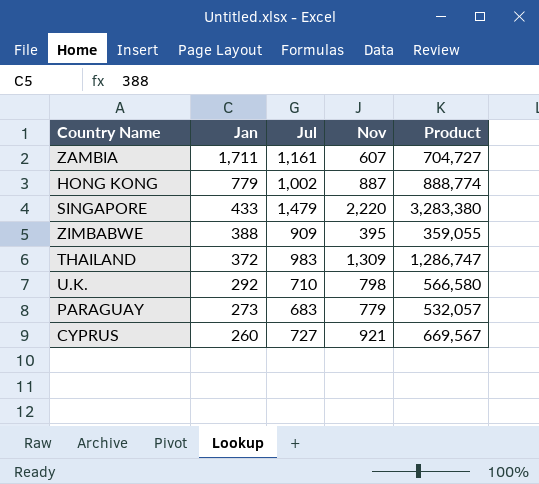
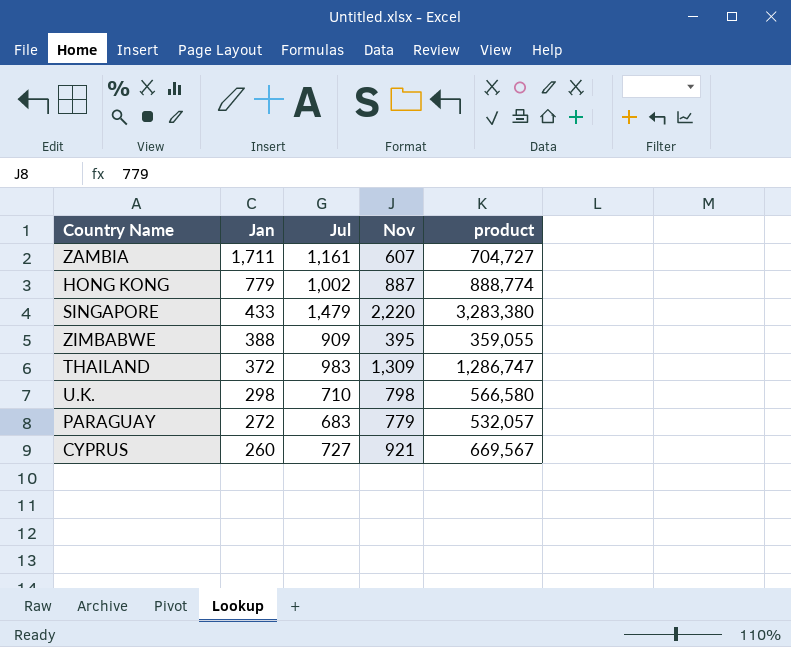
column name: Product -> product
U.K. | Jan: 292 -> 298
PARAGUAY | Jan: 273 -> 272

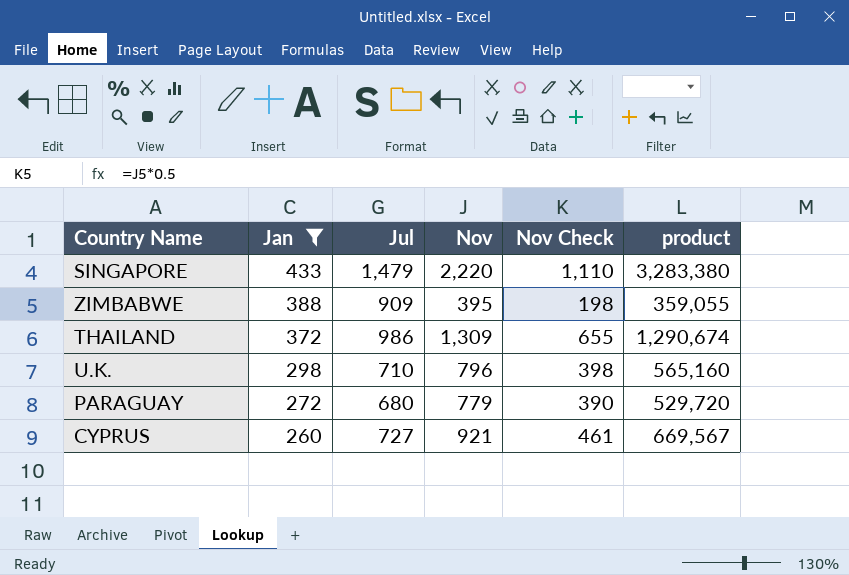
filter: none -> Jan <= 433
column Nov Check | formula: none -> [Nov] * 0.5
THAILAND | Jul: 983 -> 986
THAILAND | product: 1,286,747 -> 1,290,674
U.K. | Nov: 798 -> 796
U.K. | product: 566,580 -> 565,160
PARAGUAY | Jul: 683 -> 680
PARAGUAY | product: 532,057 -> 529,720

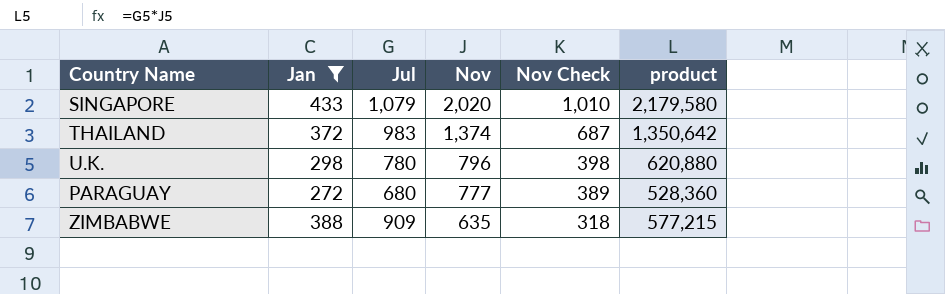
row order: Jan descending -> Nov descending
row CYPRUS: 260 | 727 | 921 | 461 | 669,567 -> none
SINGAPORE | Jul: 1,479 -> 1,079
SINGAPORE | Nov: 2,220 -> 2,020
SINGAPORE | Nov Check: 1,110 -> 1,010
SINGAPORE | product: 3,283,380 -> 2,179,580
THAILAND | Jul: 986 -> 983
THAILAND | Nov: 1,309 -> 1,374
THAILAND | Nov Check: 655 -> 687
THAILAND | product: 1,290,674 -> 1,350,642
U.K. | Jul: 710 -> 780
U.K. | product: 565,160 -> 620,880
PARAGUAY | Nov: 779 -> 777
PARAGUAY | Nov Check: 390 -> 389
PARAGUAY | product: 529,720 -> 528,360
ZIMBABWE | Nov: 395 -> 635
ZIMBABWE | Nov Check: 198 -> 318
ZIMBABWE | product: 359,055 -> 577,215

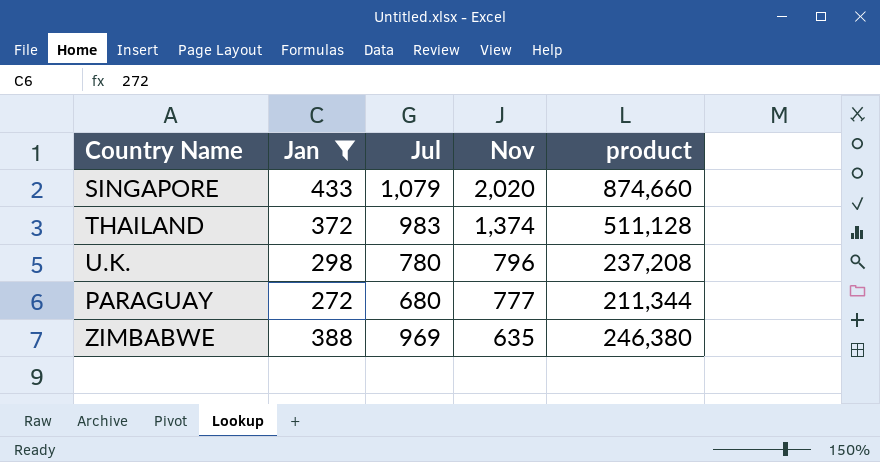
column Nov Check | formula: [Nov] * 0.5 -> none
column product | formula: [Jul] * [Nov] -> [Jan] * [Nov]
ZIMBABWE | Jul: 909 -> 969

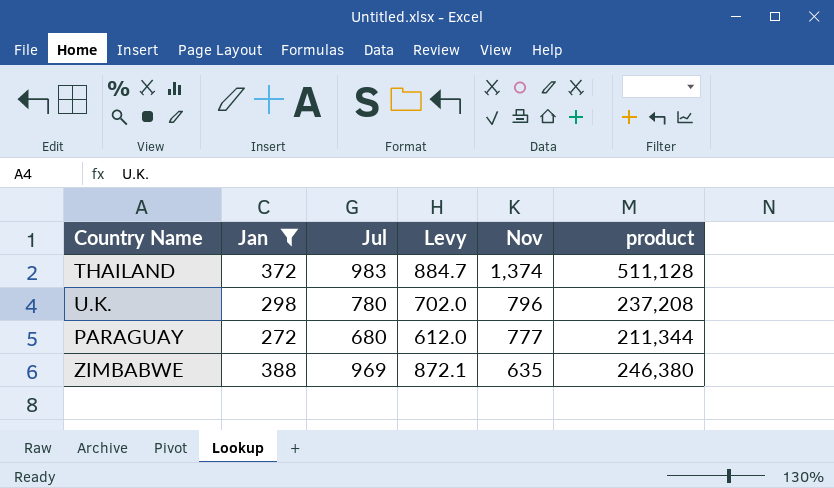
column Levy | formula: none -> [Jul] * 0.9
row SINGAPORE: 433 | 1,079 | 2,020 | 874,660 -> none

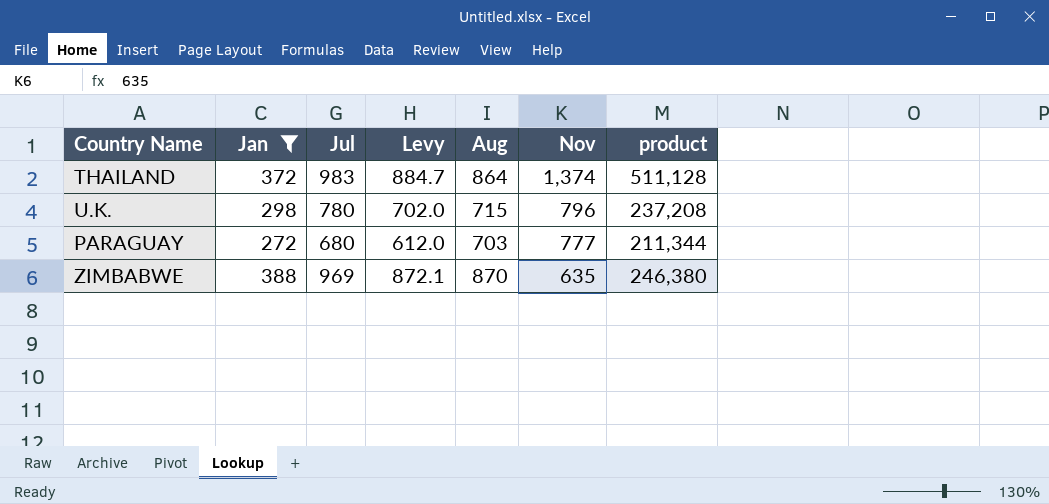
column Aug | position: none -> 5

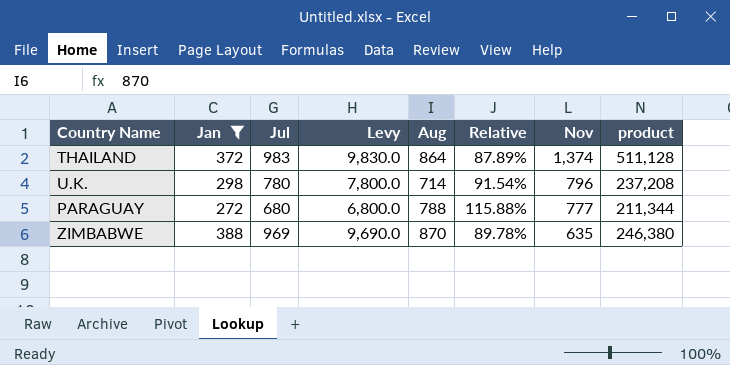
column Levy | formula: [Jul] * 0.9 -> [Jul] * 10
column Relative | formula: none -> [Aug] / [Jul]
U.K. | Aug: 715 -> 714
PARAGUAY | Aug: 703 -> 788

